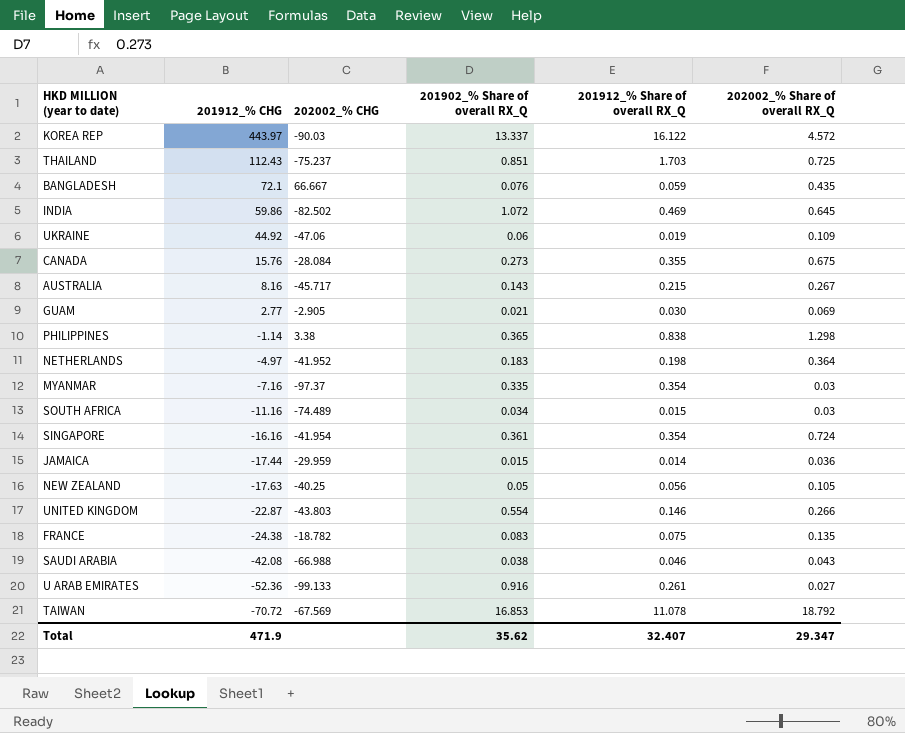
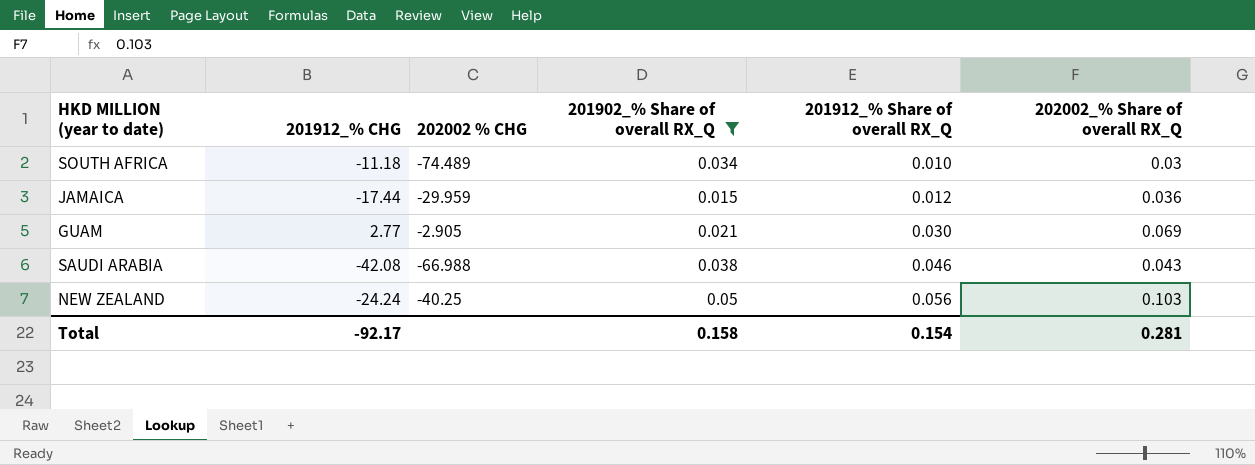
filter: none -> 201902_% Share of overall RX_Q <= 0.05
row order: 201912_% CHG descending -> 201912_% Share of overall RX_Q ascending
column name: 202002_% CHG -> 202002 % CHG
SOUTH AFRICA | 201912_% CHG: -11.16 -> -11.18
SOUTH AFRICA | 201912_% Share of overall RX_Q: 0.015 -> 0.010
JAMAICA | 201912_% Share of overall RX_Q: 0.014 -> 0.012
NEW ZEALAND | 201912_% CHG: -17.63 -> -24.24
NEW ZEALAND | 202002_% Share of overall RX_Q: 0.105 -> 0.103
Total | 201912_% CHG: 471.9 -> -92.17
Total | 201902_% Share of overall RX_Q: 35.62 -> 0.158
Total | 201912_% Share of overall RX_Q: 32.407 -> 0.154
Total | 202002_% Share of overall RX_Q: 29.347 -> 0.281

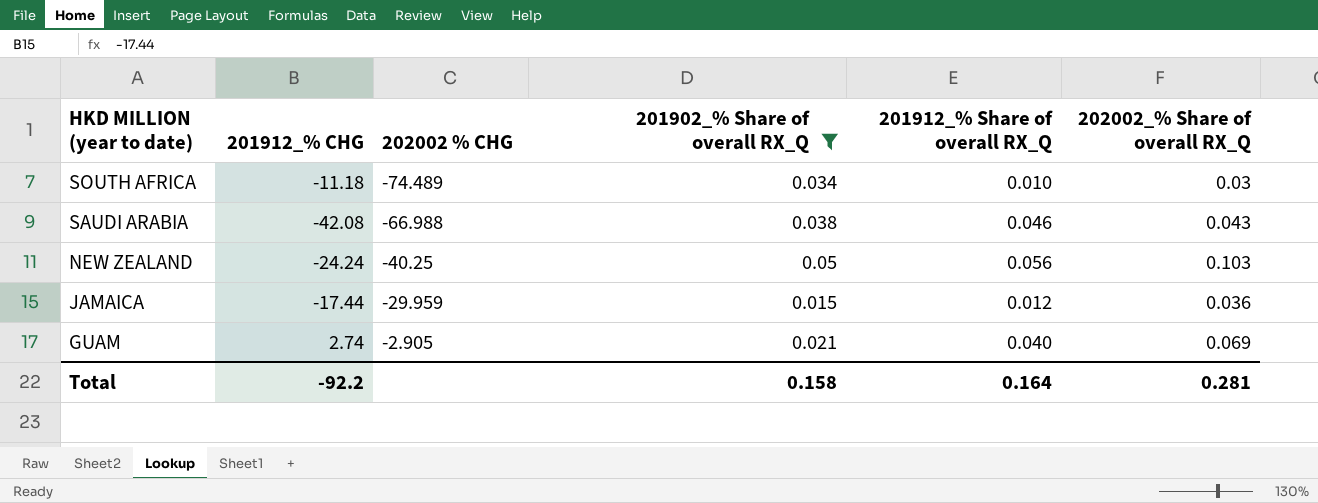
row order: 201912_% Share of overall RX_Q ascending -> HKD MILLION (year to date) descending
GUAM | 201912_% CHG: 2.77 -> 2.74
GUAM | 201912_% Share of overall RX_Q: 0.030 -> 0.040
Total | 201912_% CHG: -92.17 -> -92.2
Total | 201912_% Share of overall RX_Q: 0.154 -> 0.164

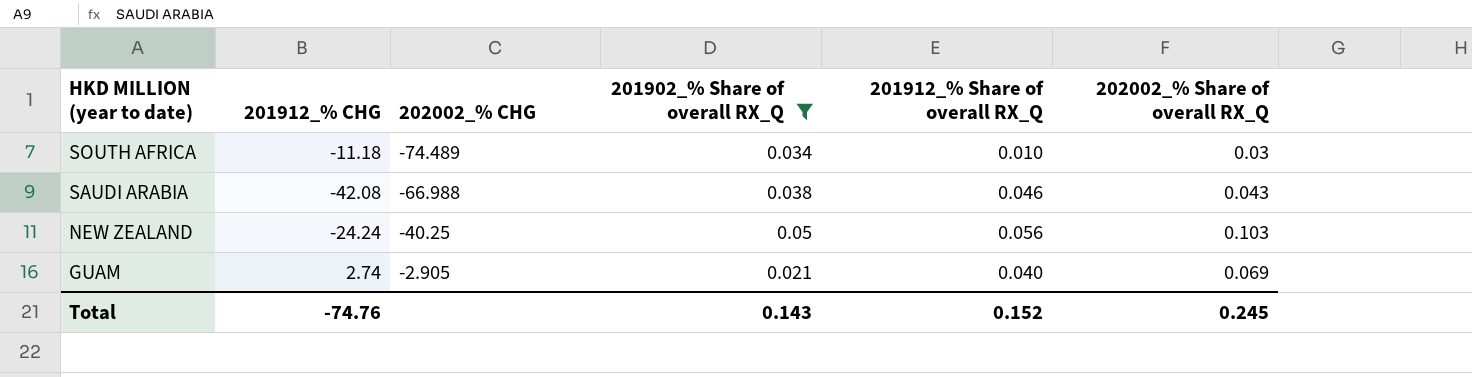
column name: 202002 % CHG -> 202002_% CHG
row JAMAICA: -17.44 | -29.959 | 0.015 | 0.012 | 0.036 -> none
Total | 201912_% CHG: -92.2 -> -74.76
Total | 201902_% Share of overall RX_Q: 0.158 -> 0.143
Total | 201912_% Share of overall RX_Q: 0.164 -> 0.152
Total | 202002_% Share of overall RX_Q: 0.281 -> 0.245

